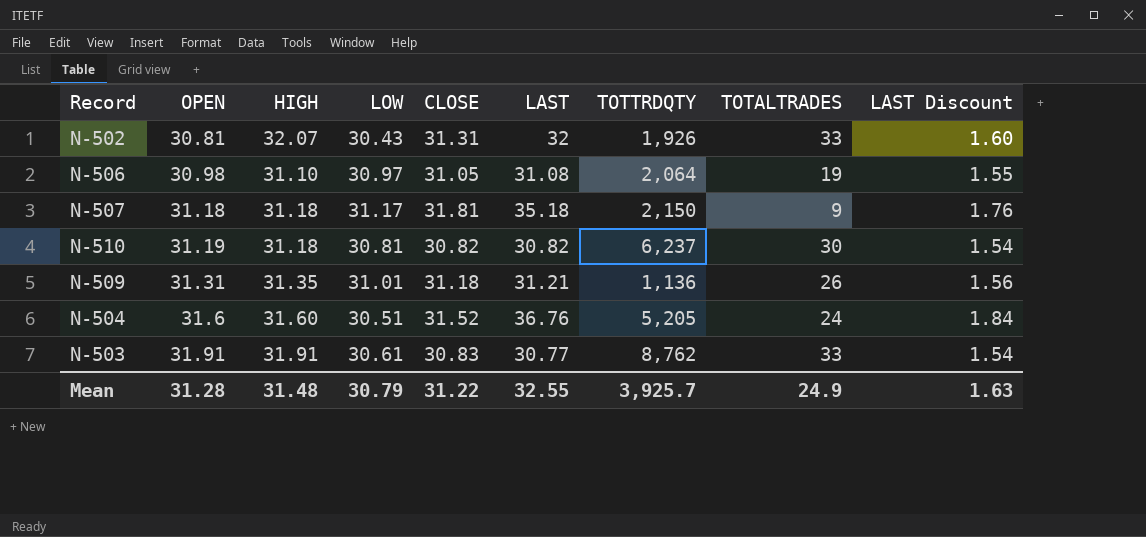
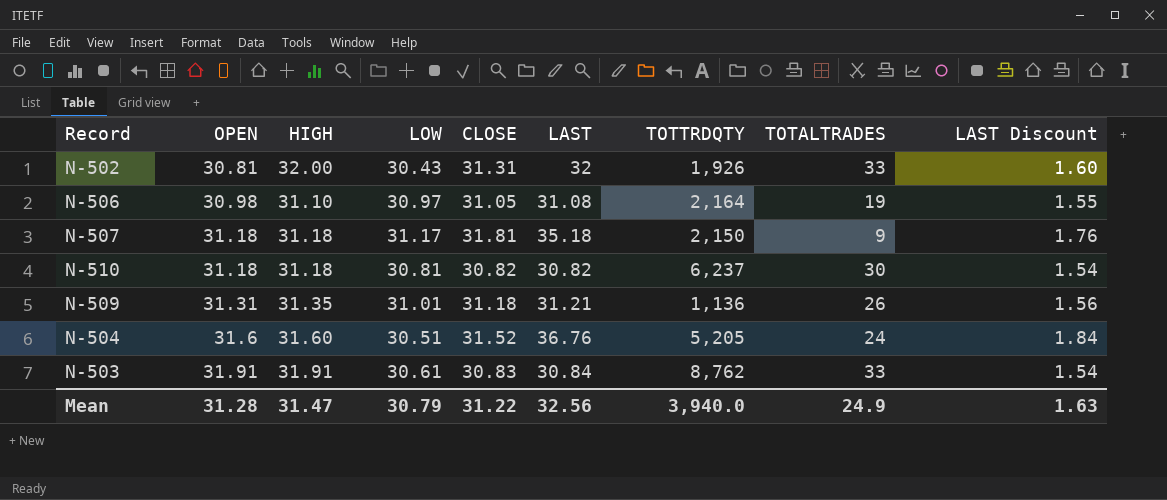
N-502 | HIGH: 32.07 -> 32.00
N-506 | TOTTRDQTY: 2,064 -> 2,164
N-510 | OPEN: 31.19 -> 31.18
N-503 | LAST: 30.77 -> 30.84
Mean | HIGH: 31.48 -> 31.47
Mean | LAST: 32.55 -> 32.56
Mean | TOTTRDQTY: 3,925.7 -> 3,940.0

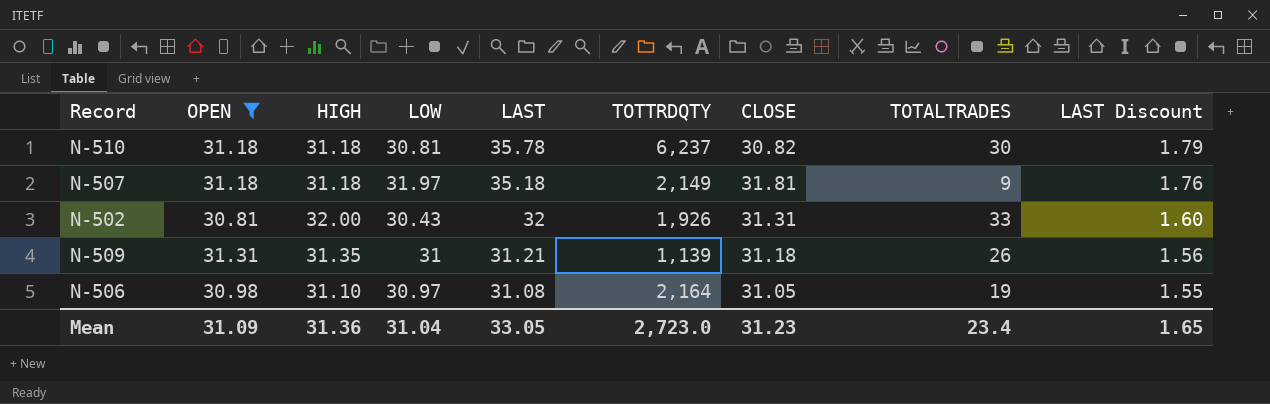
filter: none -> OPEN <= 31.31
row order: OPEN ascending -> LAST descending
column CLOSE | position: 5 -> 7
N-510 | LAST: 30.82 -> 35.78
N-510 | LAST Discount: 1.54 -> 1.79
N-507 | LOW: 31.17 -> 31.97
N-507 | TOTTRDQTY: 2,150 -> 2,149
N-509 | LOW: 31.01 -> 31
N-509 | TOTTRDQTY: 1,136 -> 1,139
Mean | OPEN: 31.28 -> 31.09
Mean | HIGH: 31.47 -> 31.36
Mean | LOW: 30.79 -> 31.04
Mean | LAST: 32.56 -> 33.05
Mean | TOTTRDQTY: 3,940.0 -> 2,723.0
Mean | CLOSE: 31.22 -> 31.23
Mean | TOTALTRADES: 24.9 -> 23.4
Mean | LAST Discount: 1.63 -> 1.65

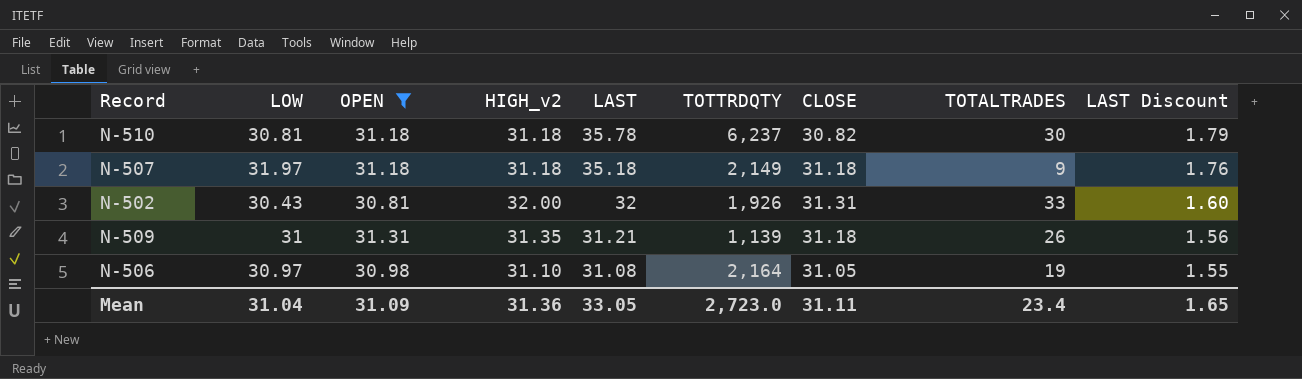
column LOW | position: 4 -> 2
column name: HIGH -> HIGH_v2
N-507 | CLOSE: 31.81 -> 31.18
Mean | CLOSE: 31.23 -> 31.11

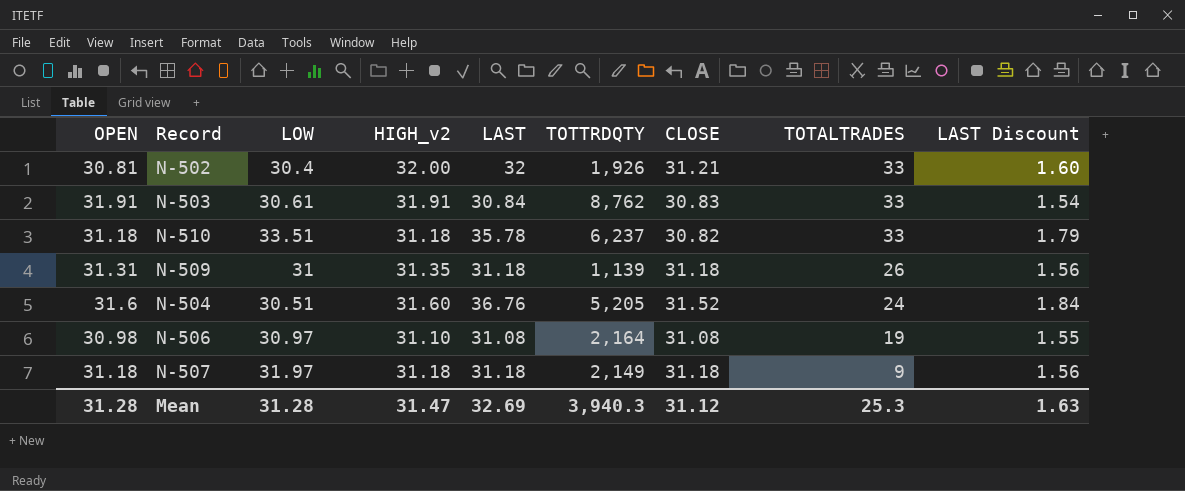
filter: OPEN <= 31.31 -> none
row order: LAST descending -> TOTALTRADES descending
column OPEN | position: 3 -> 1
N-502 | LOW: 30.43 -> 30.4
N-502 | CLOSE: 31.31 -> 31.21
N-510 | LOW: 30.81 -> 33.51
N-510 | TOTALTRADES: 30 -> 33
N-509 | LAST: 31.21 -> 31.18
N-506 | CLOSE: 31.05 -> 31.08
N-507 | LAST: 35.18 -> 31.18
N-507 | LAST Discount: 1.76 -> 1.56
Mean | OPEN: 31.09 -> 31.28
Mean | LOW: 31.04 -> 31.28
Mean | HIGH_v2: 31.36 -> 31.47
Mean | LAST: 33.05 -> 32.69
Mean | TOTTRDQTY: 2,723.0 -> 3,940.3
Mean | CLOSE: 31.11 -> 31.12
Mean | TOTALTRADES: 23.4 -> 25.3
Mean | LAST Discount: 1.65 -> 1.63

